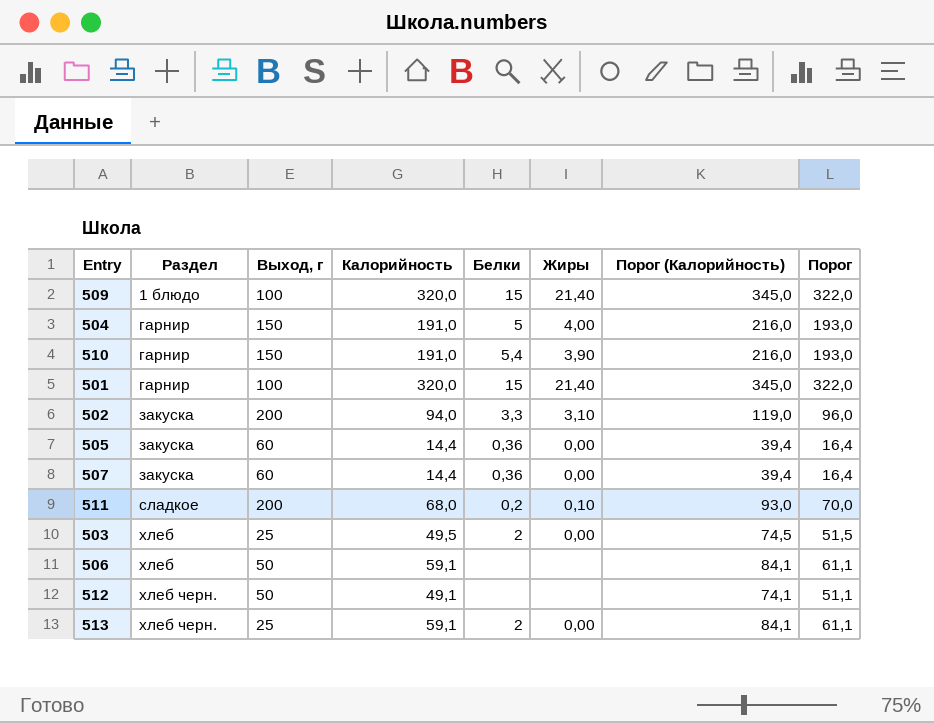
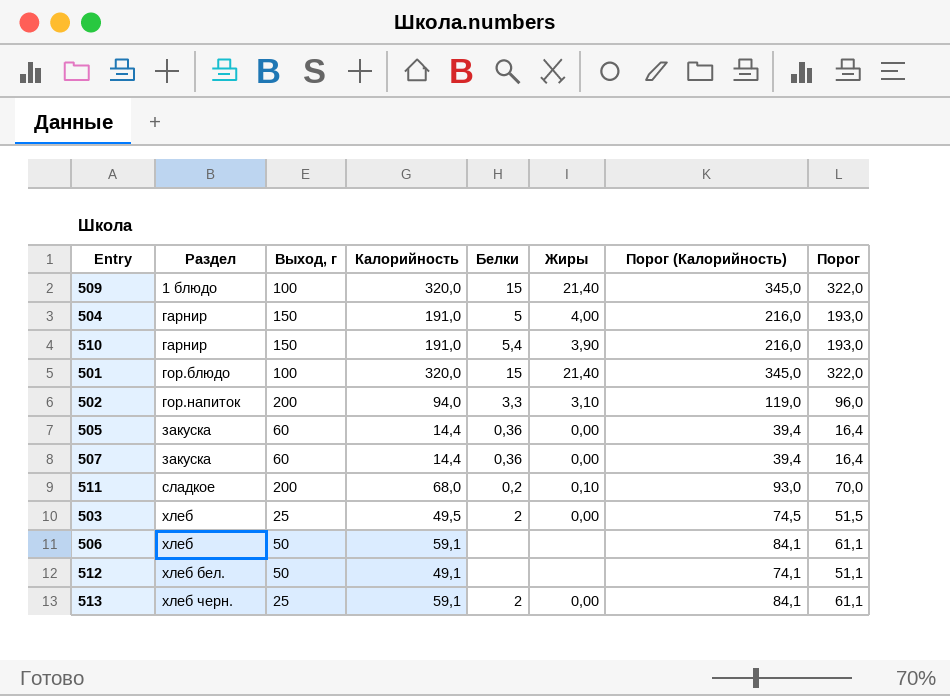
501 | Раздел: гарнир -> гор.блюдо
502 | Раздел: закуска -> гор.напиток
512 | Раздел: хлеб черн. -> хлеб бел.

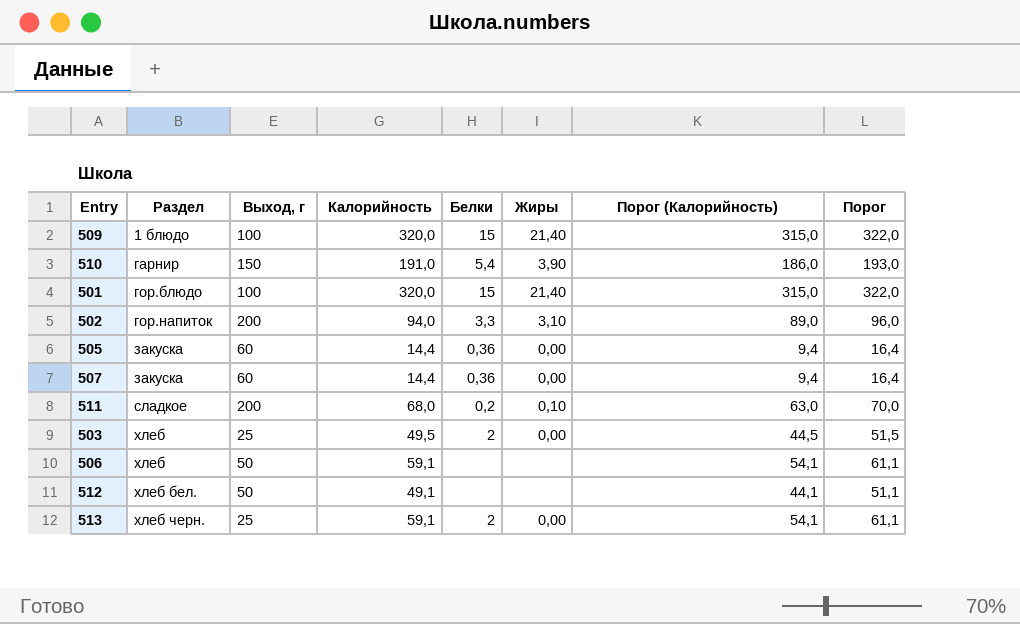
column Порог (Калорийность) | formula: [Калорийность] + 25 -> [Калорийность] - 5
row 504: гарнир | 150 | 191,0 | 5 | 4,00 | 216,0 | 193,0 -> none

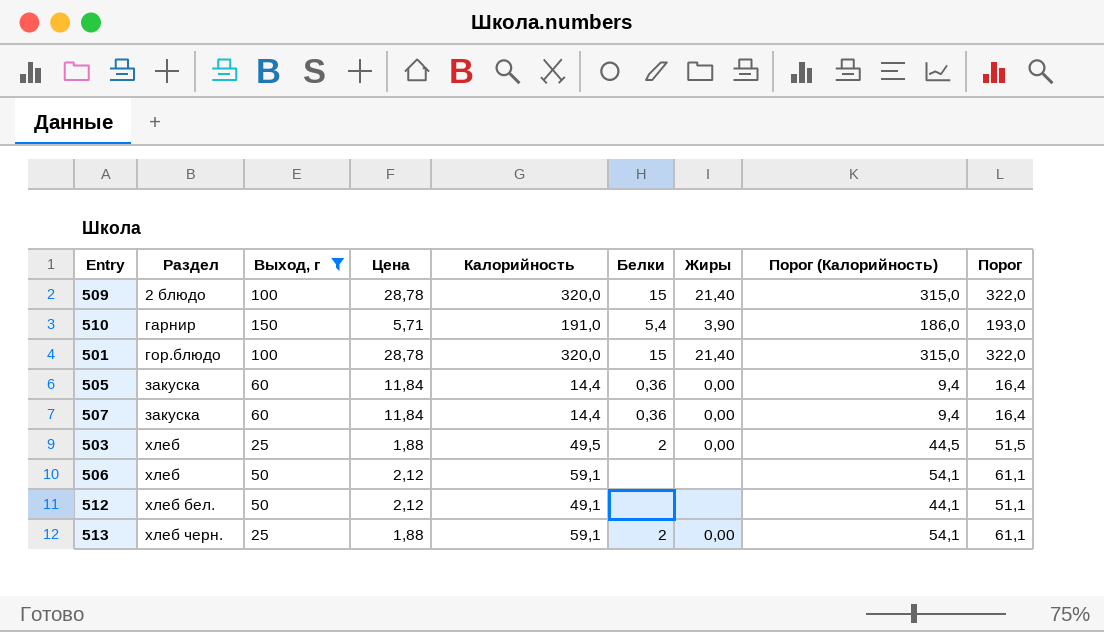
filter: none -> Выход, г != 200
column Цена | position: none -> 4
509 | Раздел: 1 блюдо -> 2 блюдо

